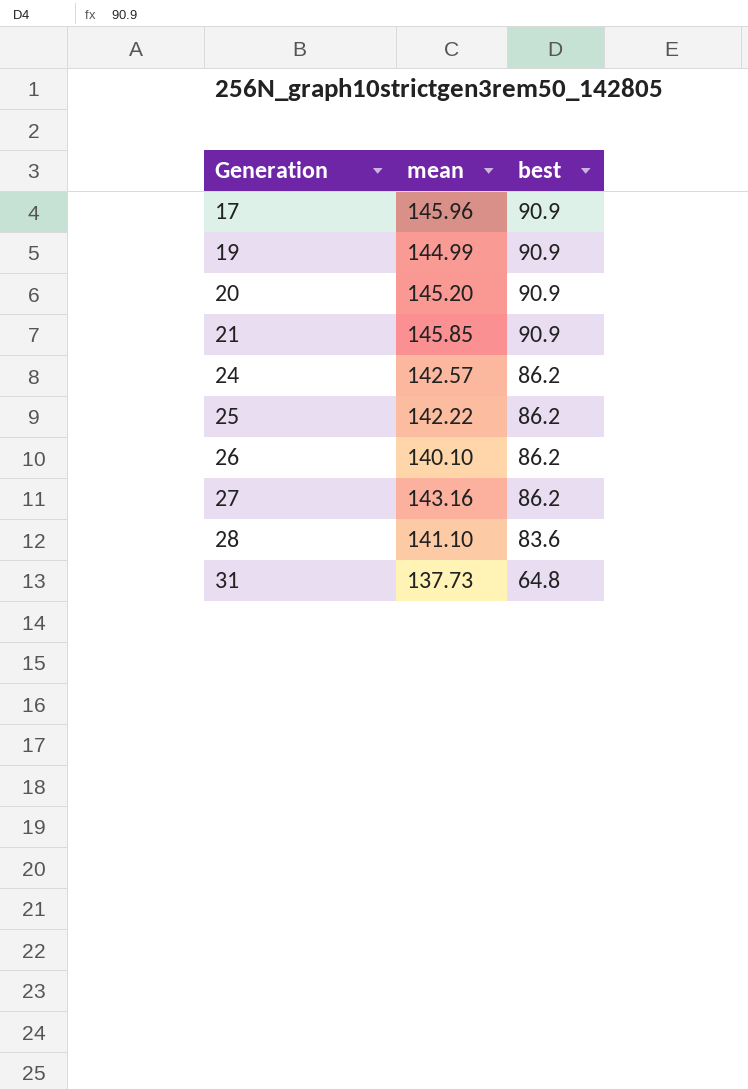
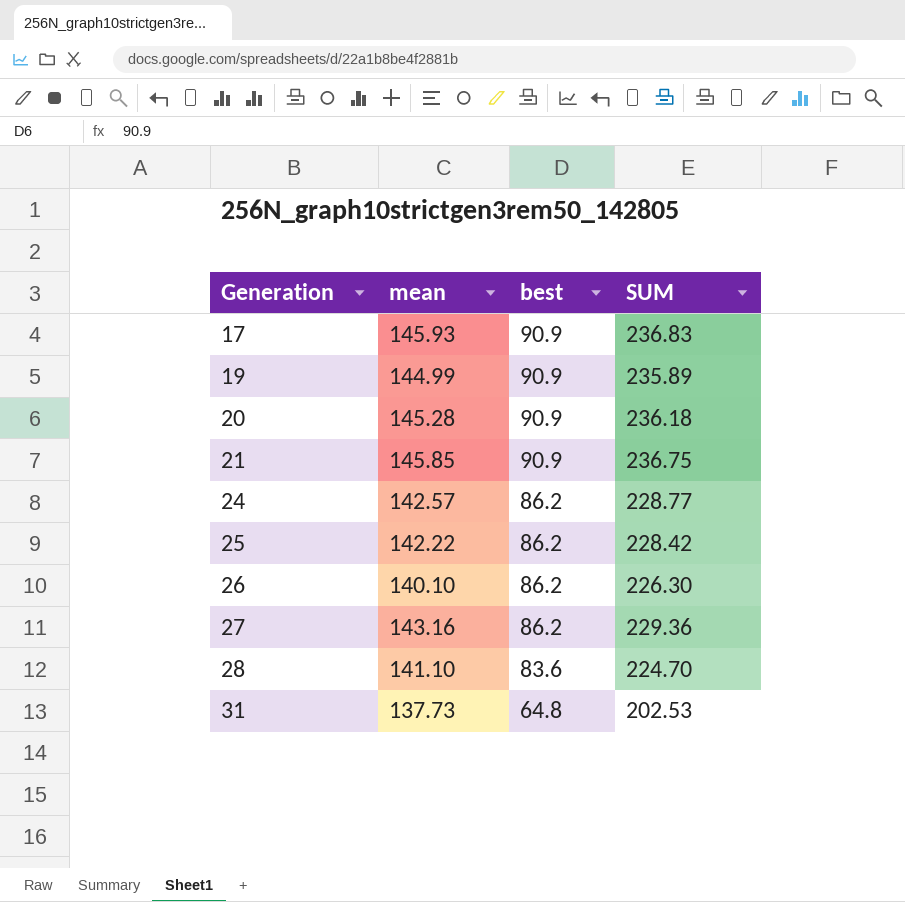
column SUM | formula: none -> [mean] + [best]
17 | mean: 145.96 -> 145.93
20 | mean: 145.20 -> 145.28

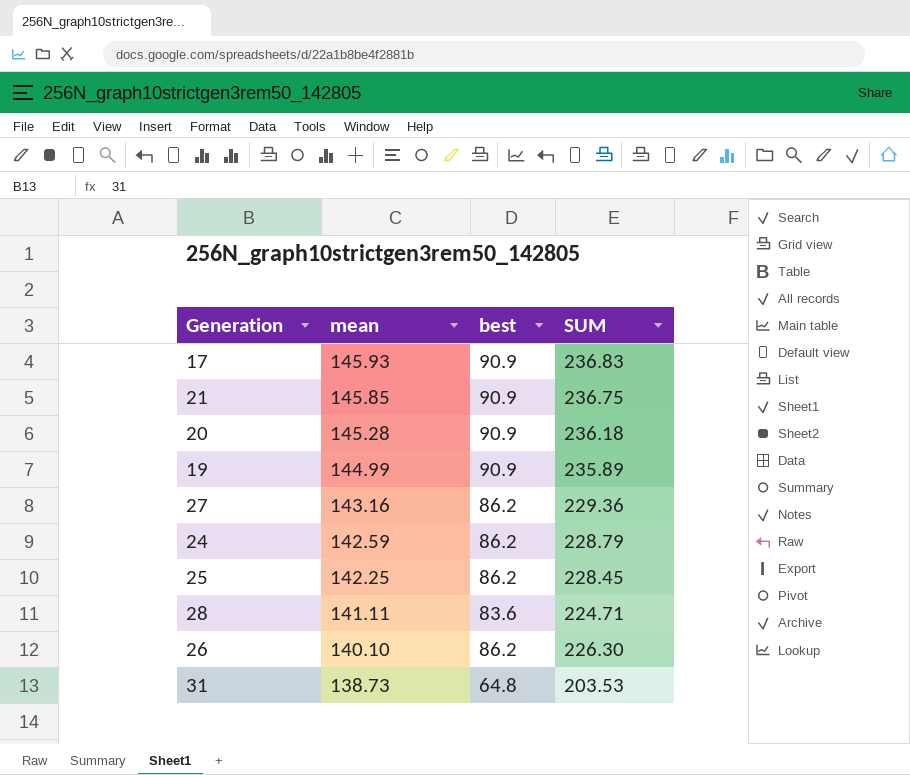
row order: Generation ascending -> mean descending
24 | mean: 142.57 -> 142.59
24 | SUM: 228.77 -> 228.79
25 | mean: 142.22 -> 142.25
25 | SUM: 228.42 -> 228.45
28 | mean: 141.10 -> 141.11
28 | SUM: 224.70 -> 224.71
31 | mean: 137.73 -> 138.73
31 | SUM: 202.53 -> 203.53

